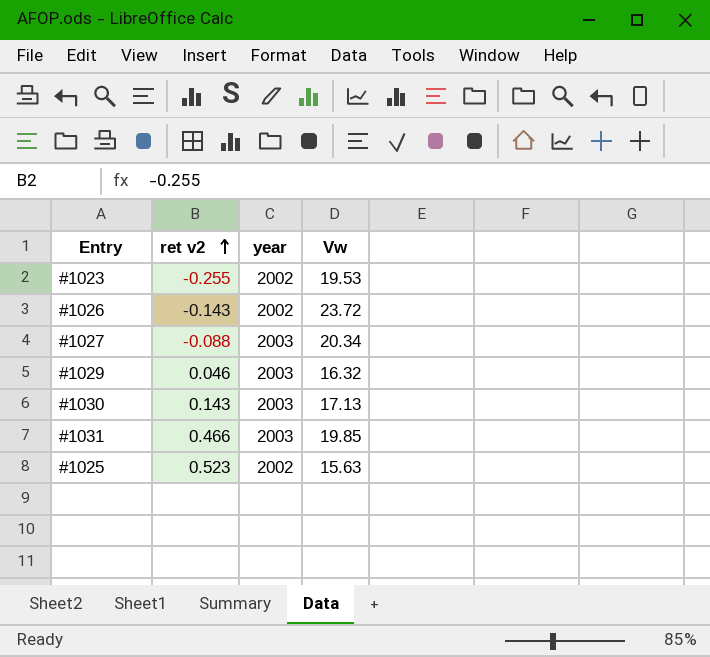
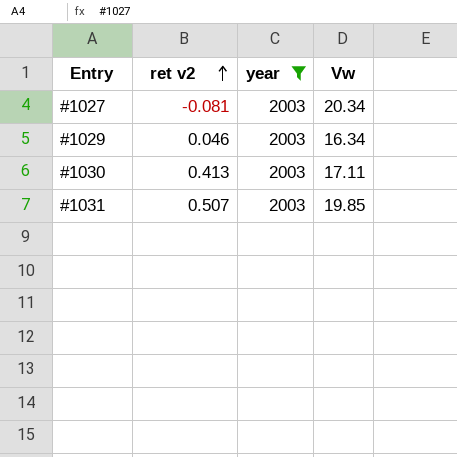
filter: none -> year = 2003
#1027 | ret v2: -0.088 -> -0.081
#1029 | Vw: 16.32 -> 16.34
#1030 | ret v2: 0.143 -> 0.413
#1030 | Vw: 17.13 -> 17.11
#1031 | ret v2: 0.466 -> 0.507

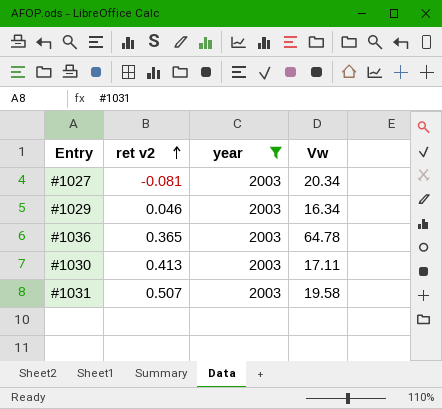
row #1036: none -> 0.365 | 2003 | 64.78
#1031 | Vw: 19.85 -> 19.58

